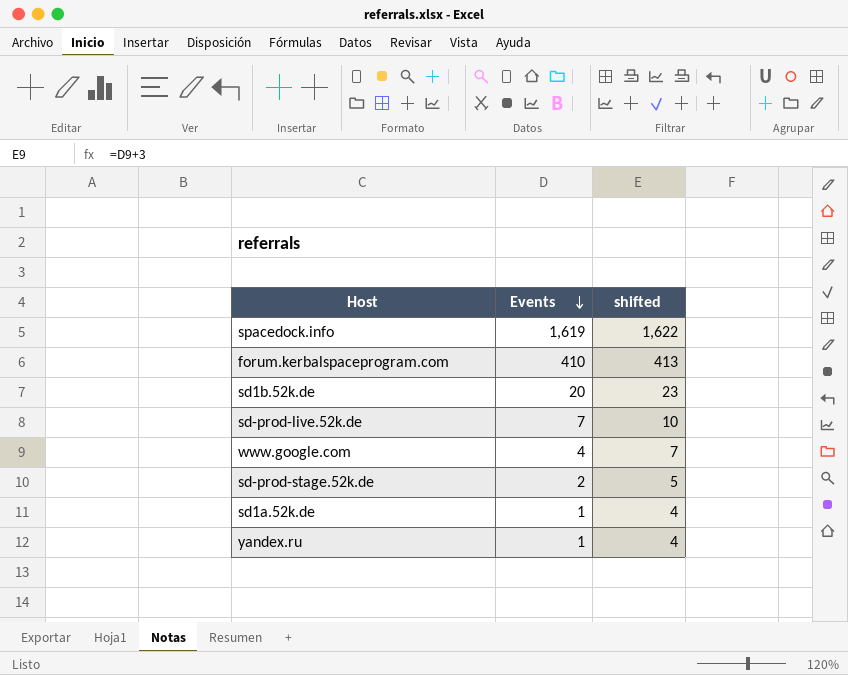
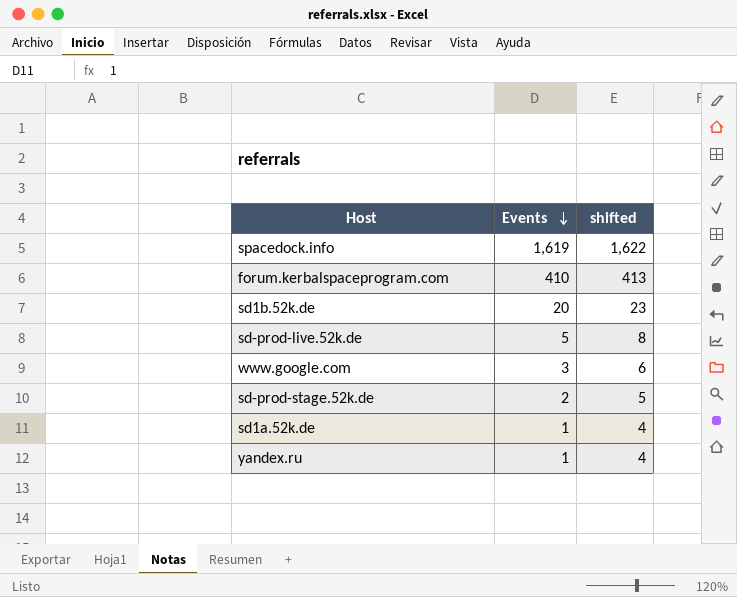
sd-prod-live.52k.de | Events: 7 -> 5
sd-prod-live.52k.de | shifted: 10 -> 8
www.google.com | Events: 4 -> 3
www.google.com | shifted: 7 -> 6

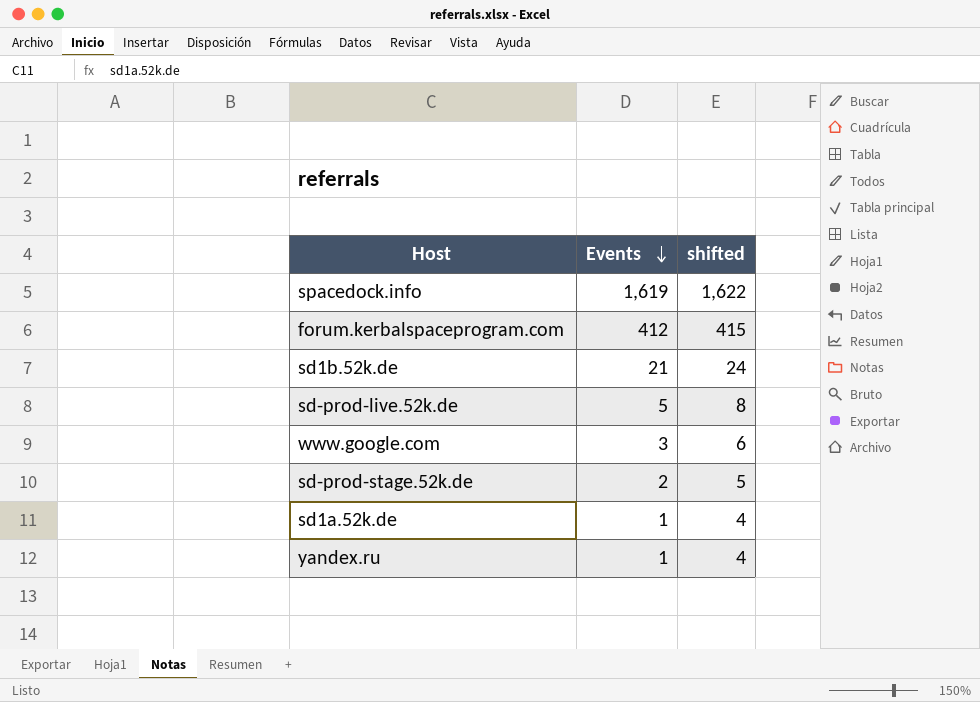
forum.kerbalspaceprogram.com | Events: 410 -> 412
forum.kerbalspaceprogram.com | shifted: 413 -> 415
sd1b.52k.de | Events: 20 -> 21
sd1b.52k.de | shifted: 23 -> 24

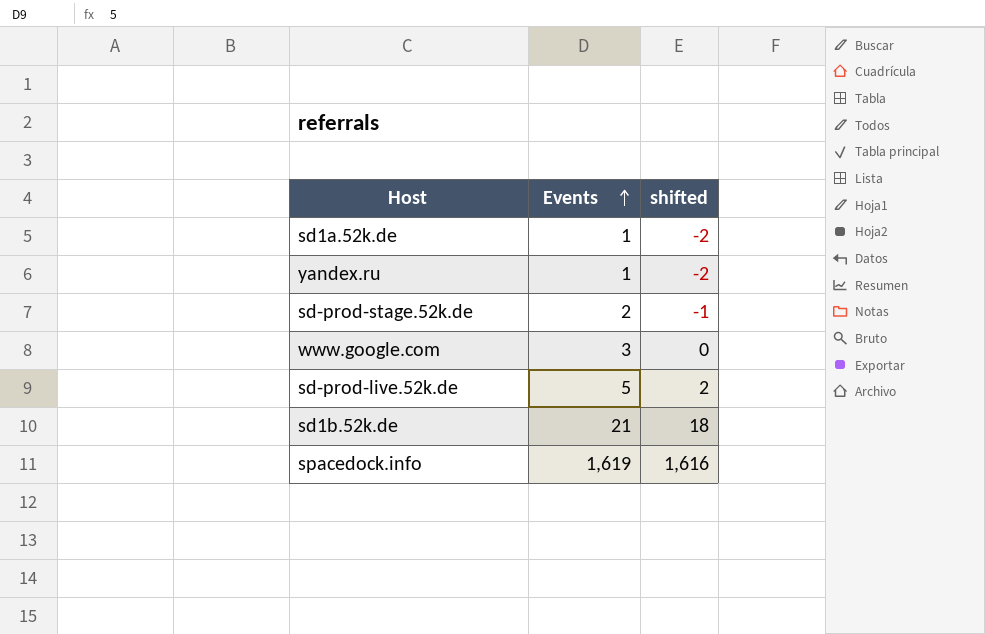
row order: Events descending -> Events ascending
column shifted | formula: [Events] + 3 -> [Events] - 3
row forum.kerbalspaceprogram.com: 412 | 415 -> none

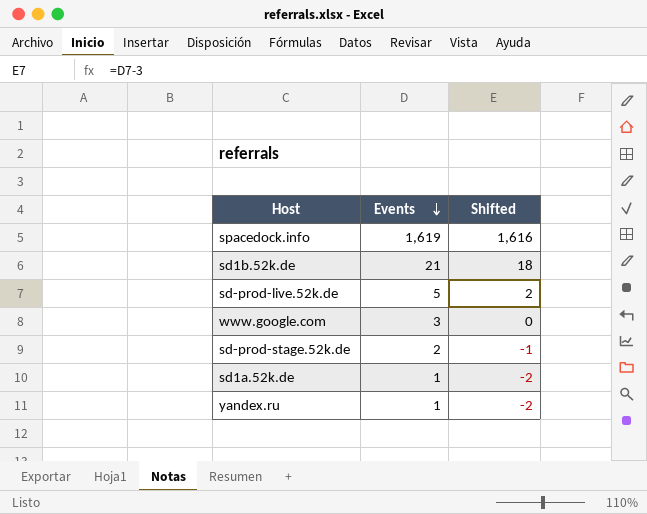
row order: Events ascending -> Events descending
column name: shifted -> Shifted

